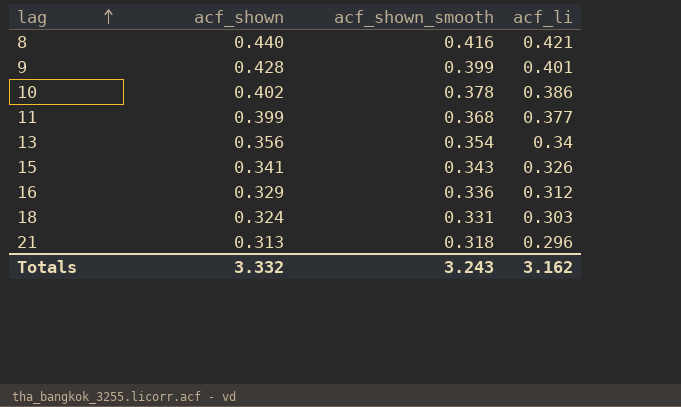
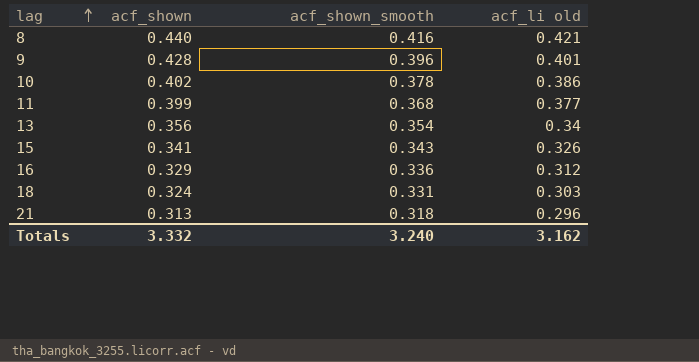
column name: acf_li -> acf_li old
9 | acf_shown_smooth: 0.399 -> 0.396
Totals | acf_shown_smooth: 3.243 -> 3.240

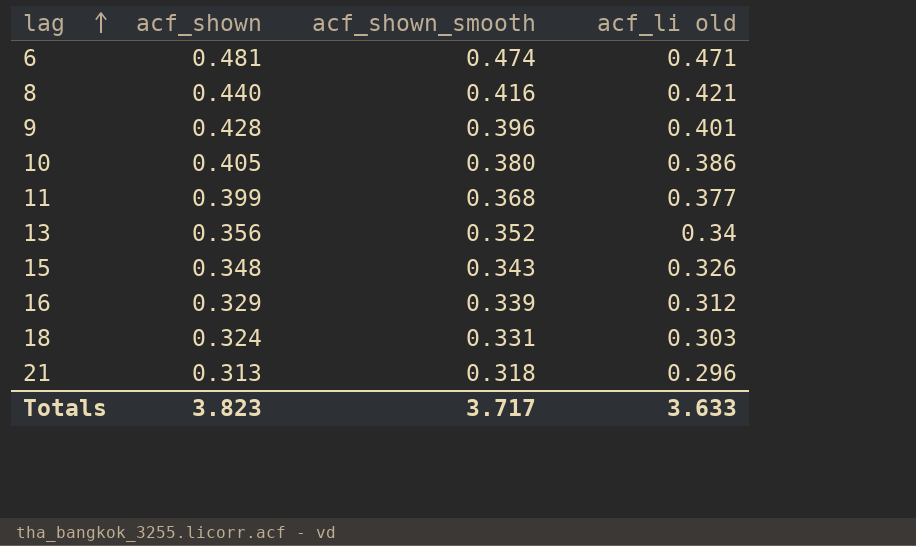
row 6: none -> 0.481 | 0.474 | 0.471
10 | acf_shown: 0.402 -> 0.405
10 | acf_shown_smooth: 0.378 -> 0.380
13 | acf_shown_smooth: 0.354 -> 0.352
15 | acf_shown: 0.341 -> 0.348
16 | acf_shown_smooth: 0.336 -> 0.339
Totals | acf_shown: 3.332 -> 3.823
Totals | acf_shown_smooth: 3.240 -> 3.717
Totals | acf_li old: 3.162 -> 3.633

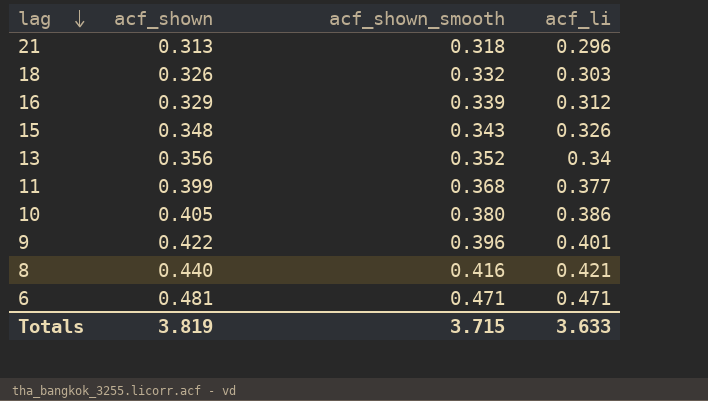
row order: lag ascending -> lag descending
column name: acf_li old -> acf_li
18 | acf_shown: 0.324 -> 0.326
18 | acf_shown_smooth: 0.331 -> 0.332
9 | acf_shown: 0.428 -> 0.422
6 | acf_shown_smooth: 0.474 -> 0.471
Totals | acf_shown: 3.823 -> 3.819
Totals | acf_shown_smooth: 3.717 -> 3.715

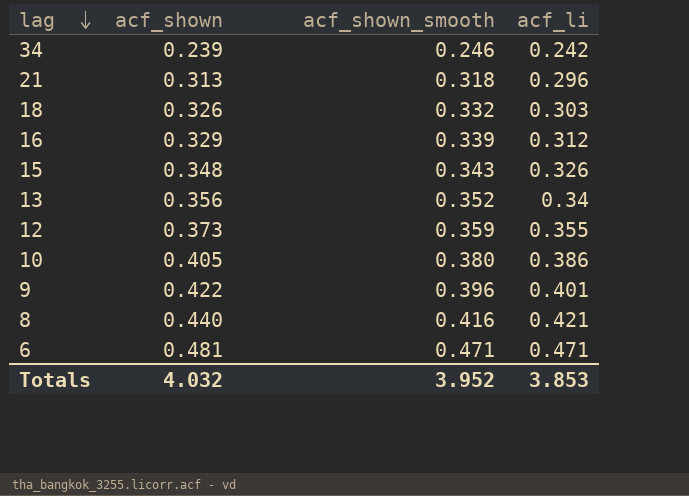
row 11: 0.399 | 0.368 | 0.377 -> none
row 34: none -> 0.239 | 0.246 | 0.242
row 12: none -> 0.373 | 0.359 | 0.355
Totals | acf_shown: 3.819 -> 4.032
Totals | acf_shown_smooth: 3.715 -> 3.952
Totals | acf_li: 3.633 -> 3.853

